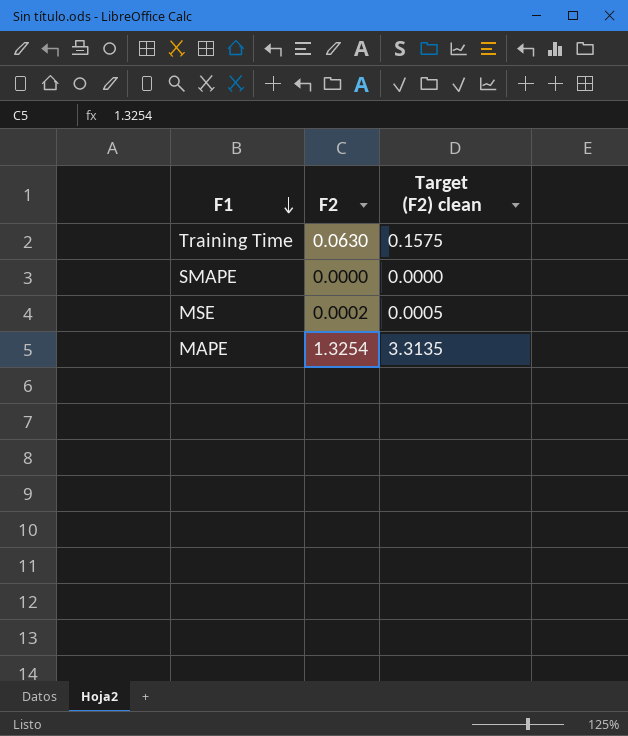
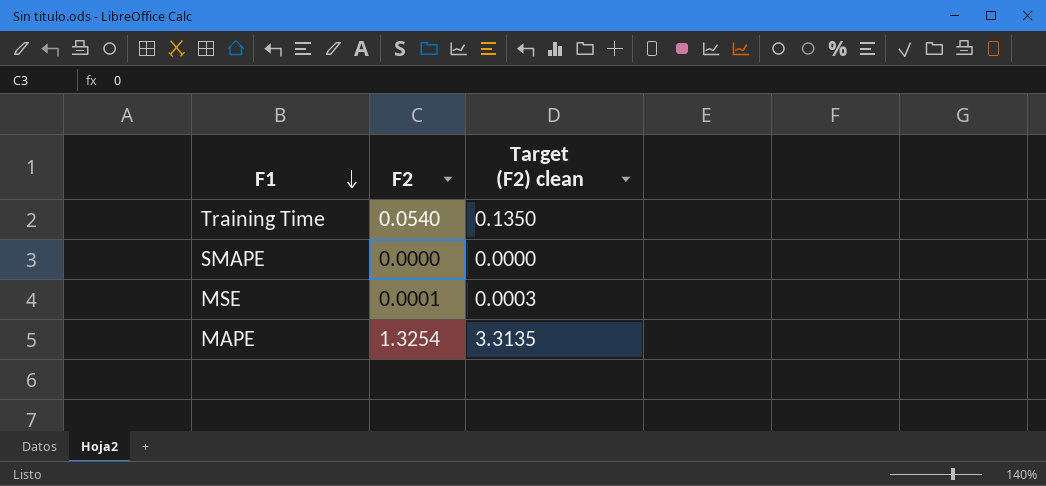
Training Time | F2: 0.0630 -> 0.0540
Training Time | Target (F2) clean: 0.1575 -> 0.1350
MSE | F2: 0.0002 -> 0.0001
MSE | Target (F2) clean: 0.0005 -> 0.0003

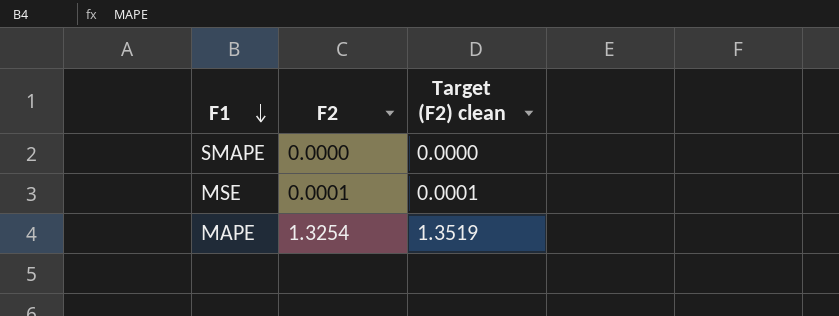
column Target (F2) clean | formula: [F2] * 2.5 -> [F2] * 1.02
row Training Time: 0.0540 | 0.1350 -> none

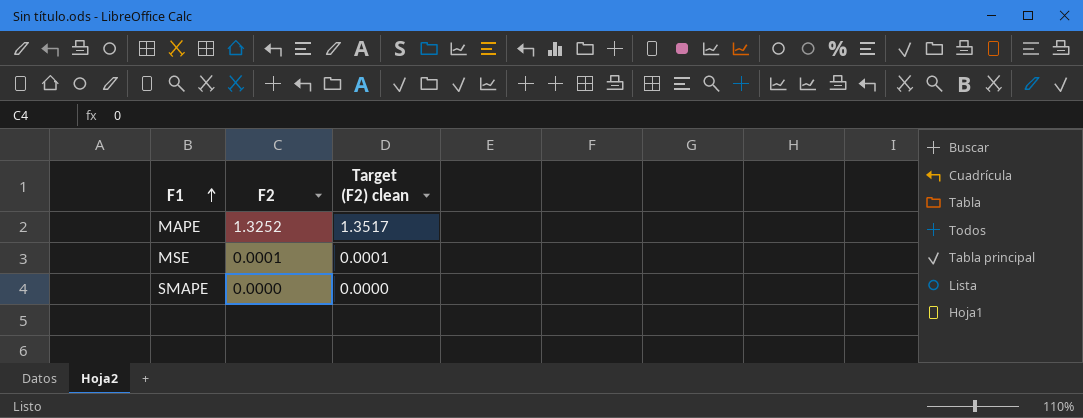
row order: F1 descending -> F1 ascending
MAPE | F2: 1.3254 -> 1.3252
MAPE | Target (F2) clean: 1.3519 -> 1.3517

